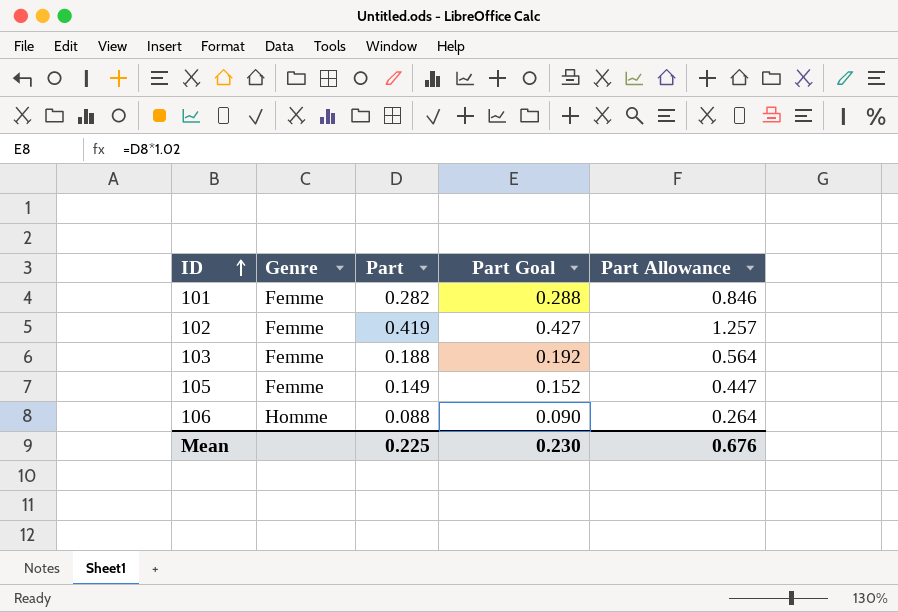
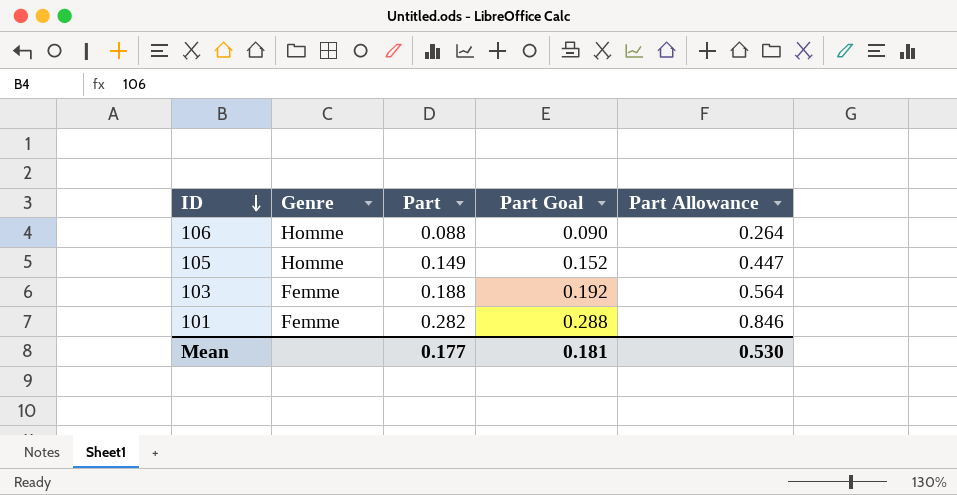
row order: ID ascending -> ID descending
row 102: Femme | 0.419 | 0.427 | 1.257 -> none
105 | Genre: Femme -> Homme
Mean | Part: 0.225 -> 0.177
Mean | Part Goal: 0.230 -> 0.181
Mean | Part Allowance: 0.676 -> 0.530

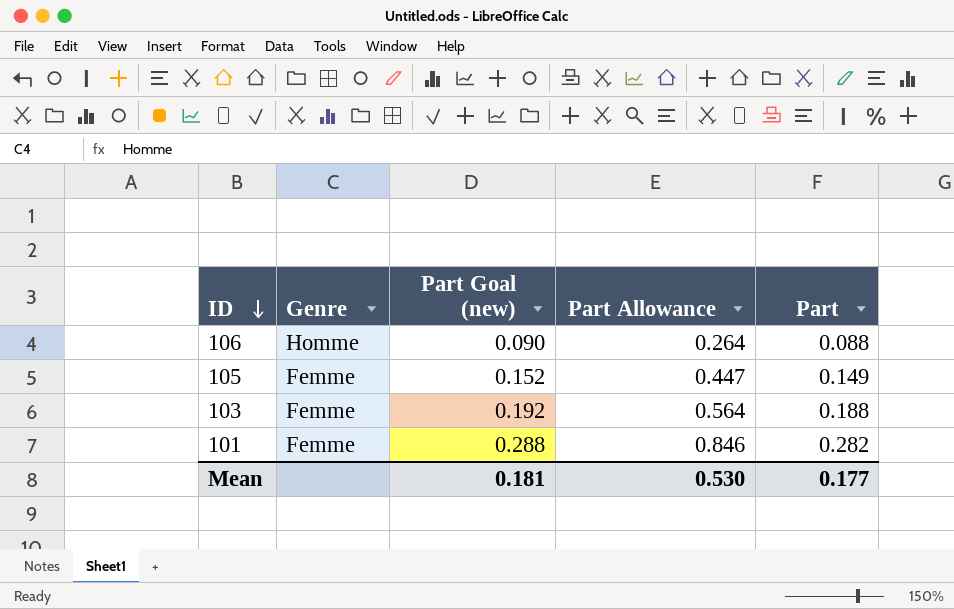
column name: Part Goal -> Part Goal (new)
column Part | position: 3 -> 5
105 | Genre: Homme -> Femme

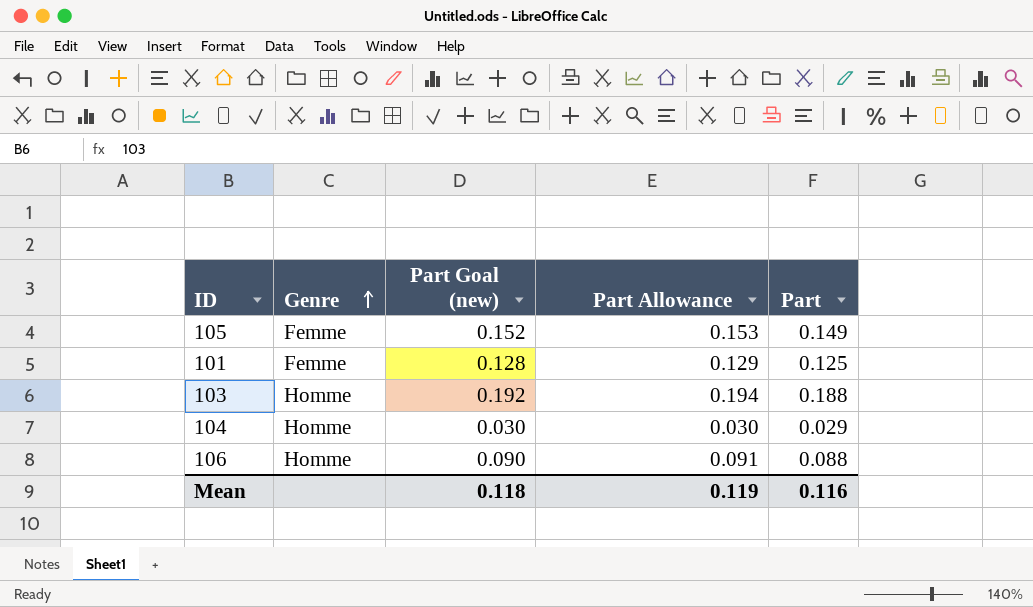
row order: ID descending -> Genre ascending
column Part Allowance | formula: [Part] * 3 -> [Part] * 1.03
101 | Part Goal (new): 0.288 -> 0.128
101 | Part: 0.282 -> 0.125
103 | Genre: Femme -> Homme
row 104: none -> Homme | 0.030 | 0.030 | 0.029
Mean | Part Goal (new): 0.181 -> 0.118
Mean | Part Allowance: 0.530 -> 0.119
Mean | Part: 0.177 -> 0.116

